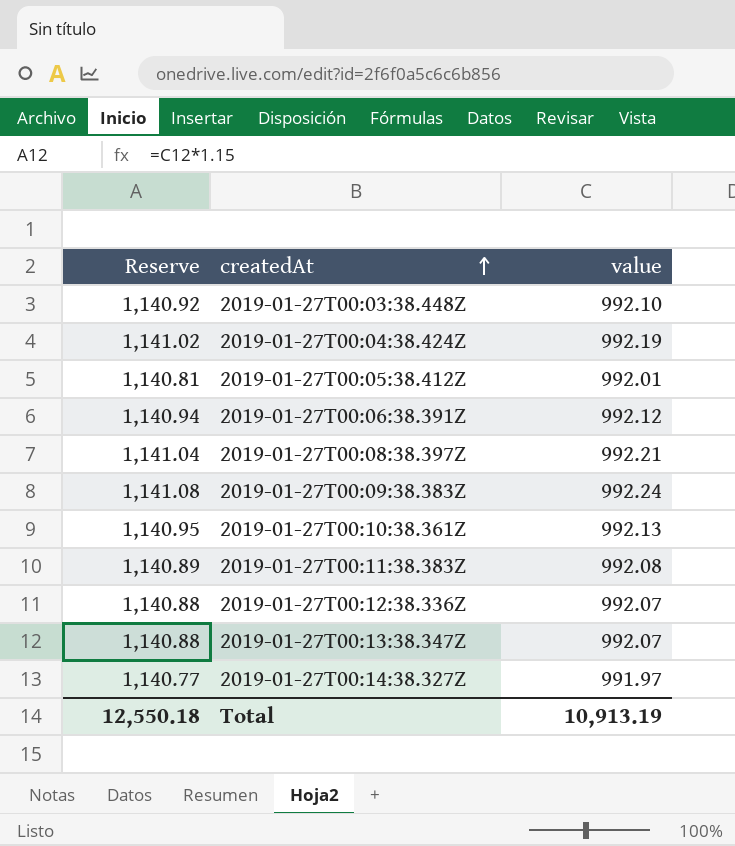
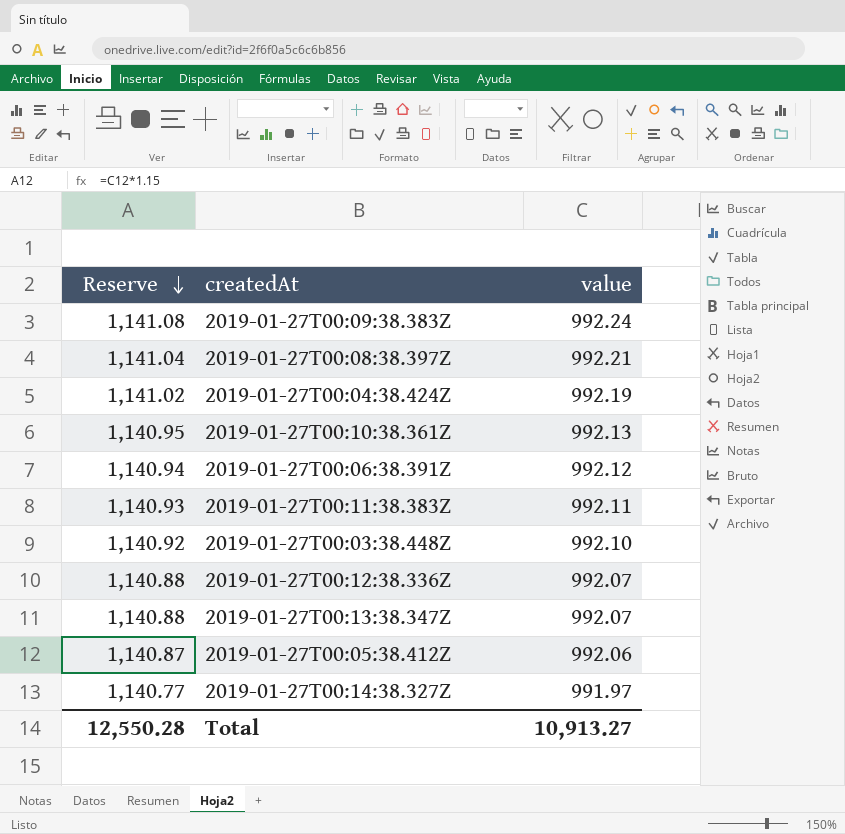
row order: createdAt ascending -> Reserve descending
2019-01-27T00:11:38.383Z | Reserve: 1,140.89 -> 1,140.93
2019-01-27T00:11:38.383Z | value: 992.08 -> 992.11
2019-01-27T00:05:38.412Z | Reserve: 1,140.81 -> 1,140.87
2019-01-27T00:05:38.412Z | value: 992.01 -> 992.06
Total | Reserve: 12,550.18 -> 12,550.28
Total | value: 10,913.19 -> 10,913.27

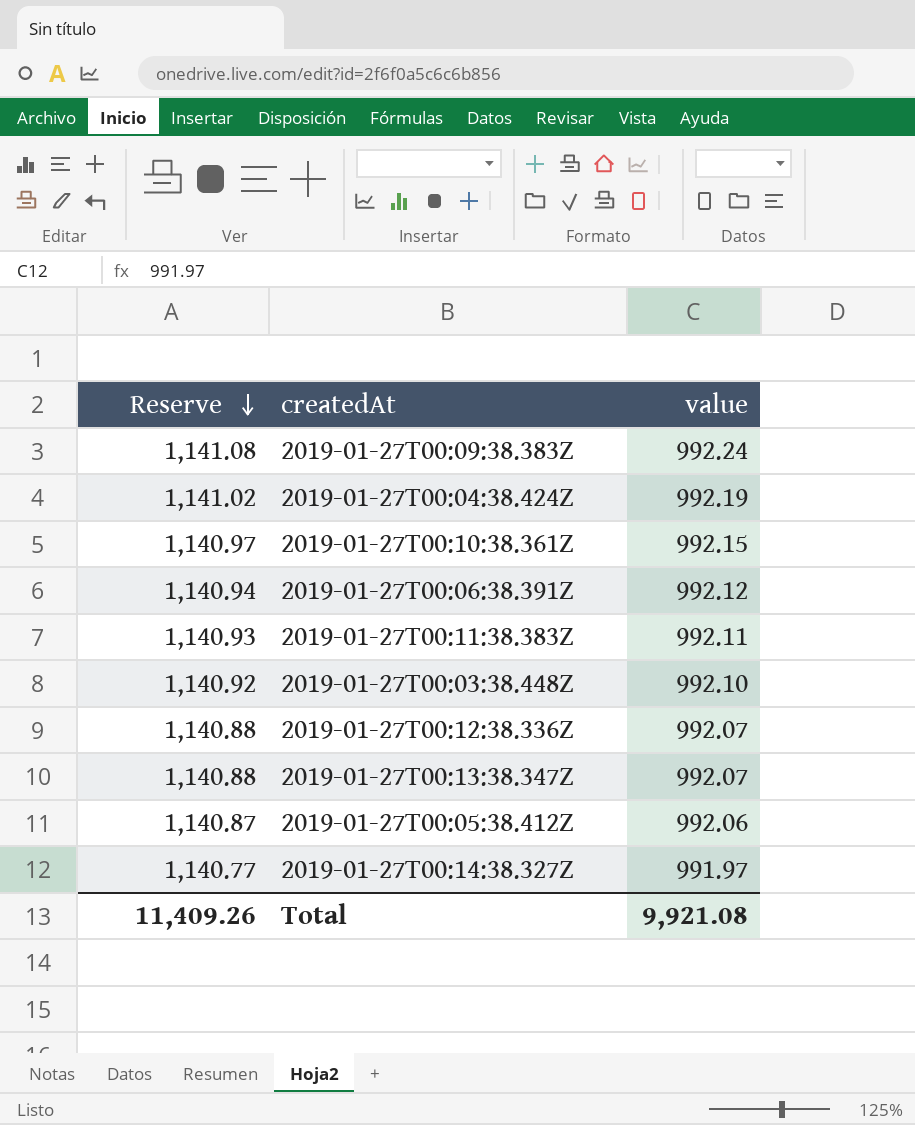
row 2019-01-27T00:08:38.397Z: 1,141.04 | 992.21 -> none
2019-01-27T00:10:38.361Z | Reserve: 1,140.95 -> 1,140.97
2019-01-27T00:10:38.361Z | value: 992.13 -> 992.15
Total | Reserve: 12,550.28 -> 11,409.26
Total | value: 10,913.27 -> 9,921.08

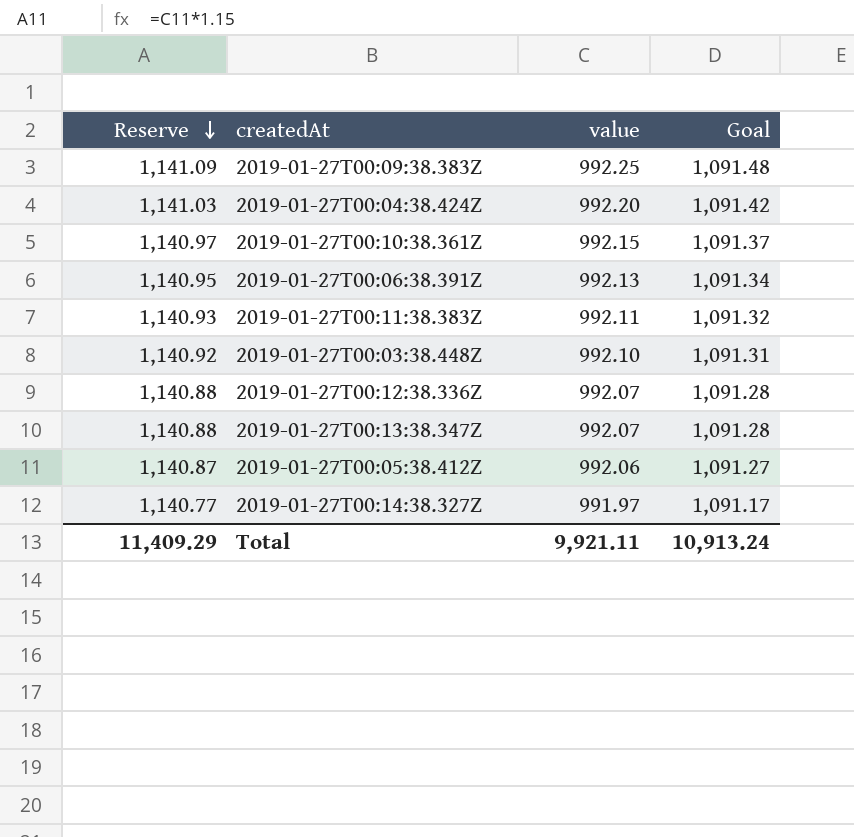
column Goal | formula: none -> [value] * 1.1
2019-01-27T00:09:38.383Z | Reserve: 1,141.08 -> 1,141.09
2019-01-27T00:09:38.383Z | value: 992.24 -> 992.25
2019-01-27T00:04:38.424Z | Reserve: 1,141.02 -> 1,141.03
2019-01-27T00:04:38.424Z | value: 992.19 -> 992.20
2019-01-27T00:06:38.391Z | Reserve: 1,140.94 -> 1,140.95
2019-01-27T00:06:38.391Z | value: 992.12 -> 992.13
Total | Reserve: 11,409.26 -> 11,409.29
Total | value: 9,921.08 -> 9,921.11

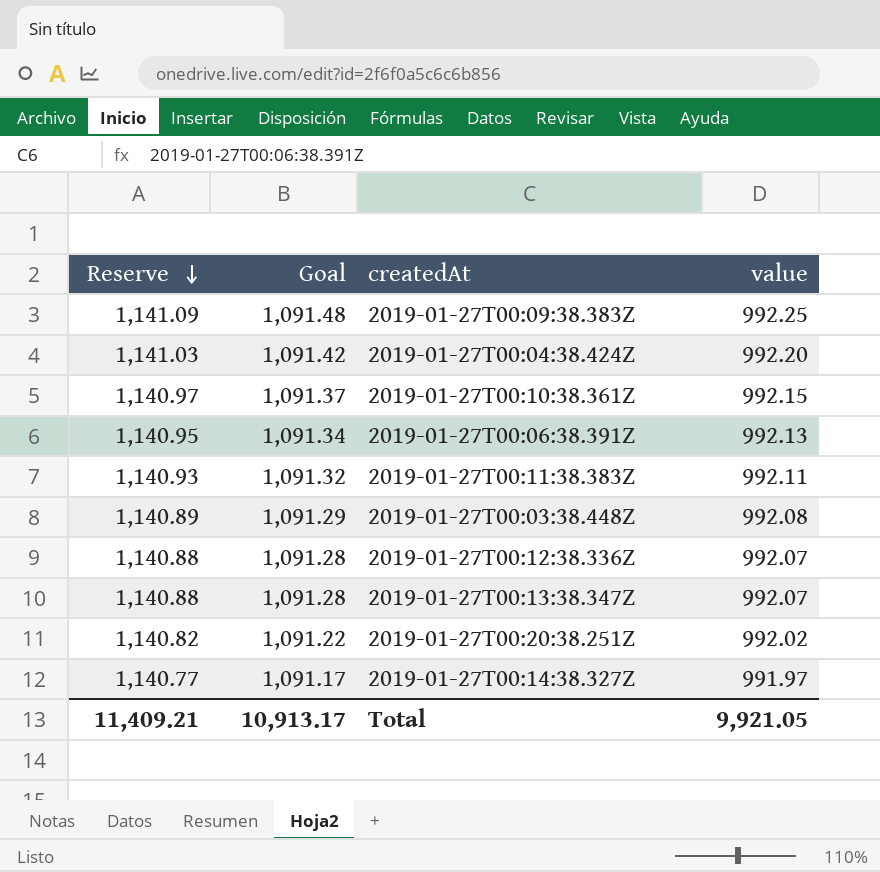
column Goal | position: 4 -> 2
row 2019-01-27T00:05:38.412Z: 1,140.87 | 992.06 | 1,091.27 -> none
2019-01-27T00:03:38.448Z | Reserve: 1,140.92 -> 1,140.89
2019-01-27T00:03:38.448Z | Goal: 1,091.31 -> 1,091.29
2019-01-27T00:03:38.448Z | value: 992.10 -> 992.08
row 2019-01-27T00:20:38.251Z: none -> 1,140.82 | 1,091.22 | 992.02
Total | Reserve: 11,409.29 -> 11,409.21
Total | Goal: 10,913.24 -> 10,913.17
Total | value: 9,921.11 -> 9,921.05

